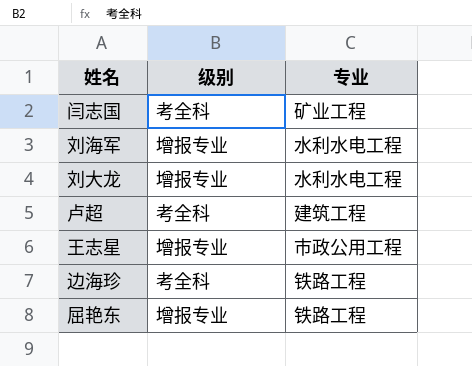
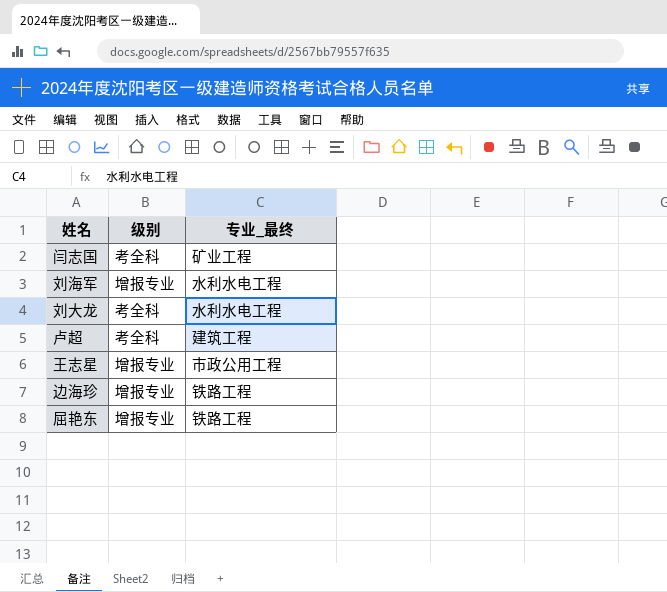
column name: 专业 -> 专业_最终
刘大龙 | 级别: 增报专业 -> 考全科
边海珍 | 级别: 考全科 -> 增报专业

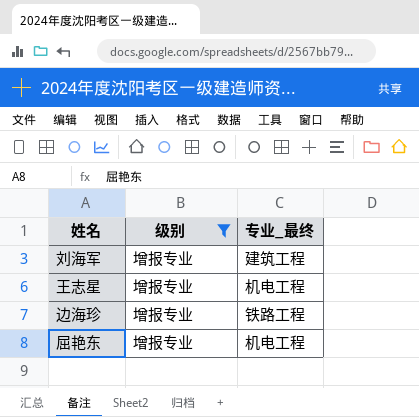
filter: none -> 级别 = 增报专业
刘海军 | 专业_最终: 水利水电工程 -> 建筑工程
王志星 | 专业_最终: 市政公用工程 -> 机电工程
屈艳东 | 专业_最终: 铁路工程 -> 机电工程

